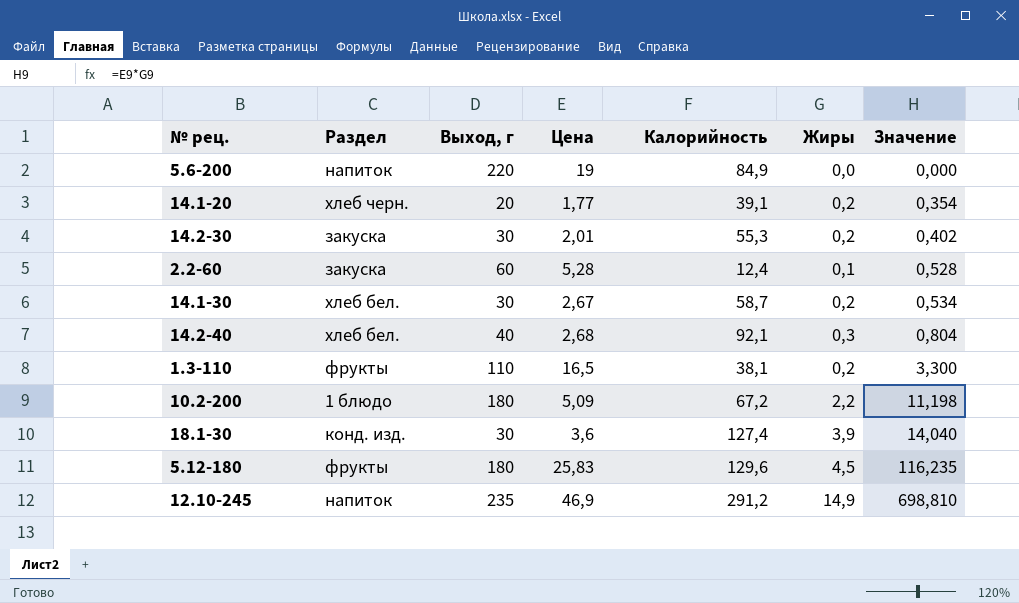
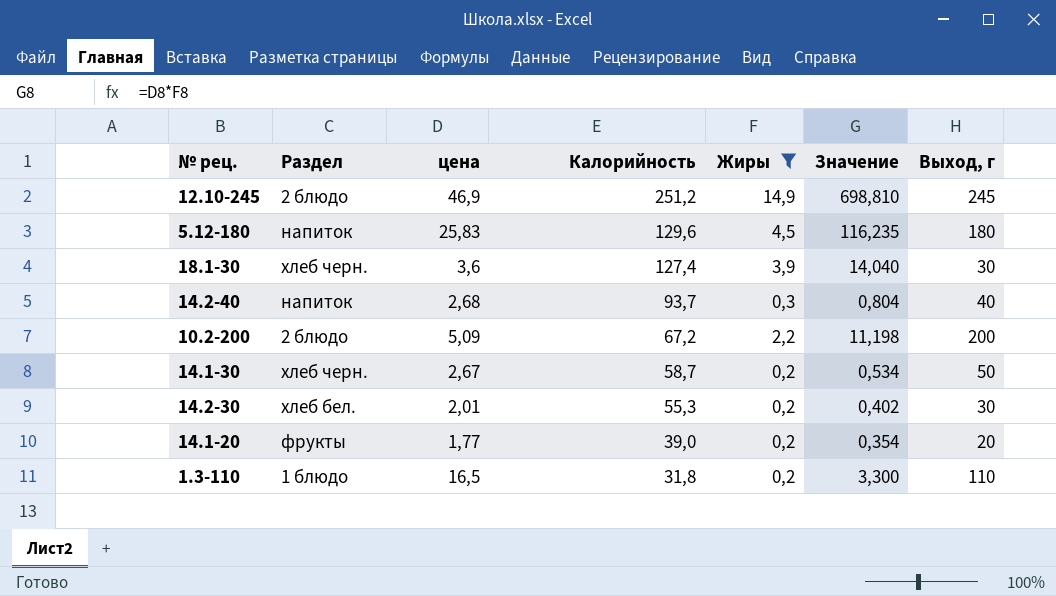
filter: none -> Жиры >= 0,2
row order: Значение ascending -> Калорийность descending
column name: Цена -> цена
column Выход, г | position: 3 -> 7
12.10-245 | Раздел: напиток -> 2 блюдо
12.10-245 | Калорийность: 291,2 -> 251,2
12.10-245 | Выход, г: 235 -> 245
5.12-180 | Раздел: фрукты -> напиток
18.1-30 | Раздел: конд. изд. -> хлеб черн.
14.2-40 | Раздел: хлеб бел. -> напиток
14.2-40 | Калорийность: 92,1 -> 93,7
10.2-200 | Раздел: 1 блюдо -> 2 блюдо
10.2-200 | Выход, г: 180 -> 200
14.1-30 | Раздел: хлеб бел. -> хлеб черн.
14.1-30 | Выход, г: 30 -> 50
14.2-30 | Раздел: закуска -> хлеб бел.
14.1-20 | Раздел: хлеб черн. -> фрукты
14.1-20 | Калорийность: 39,1 -> 39,0
1.3-110 | Раздел: фрукты -> 1 блюдо
1.3-110 | Калорийность: 38,1 -> 31,8

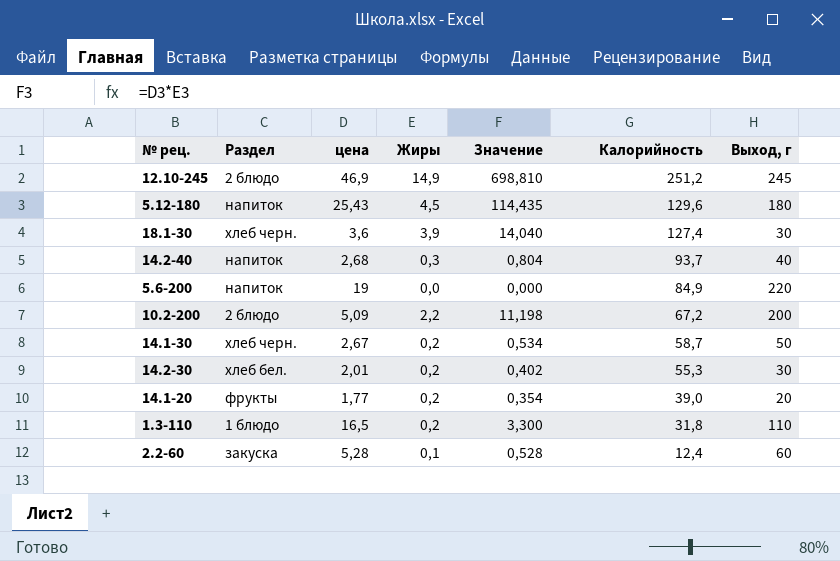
filter: Жиры >= 0,2 -> none
column Калорийность | position: 4 -> 6
5.12-180 | цена: 25,83 -> 25,43
5.12-180 | Значение: 116,235 -> 114,435

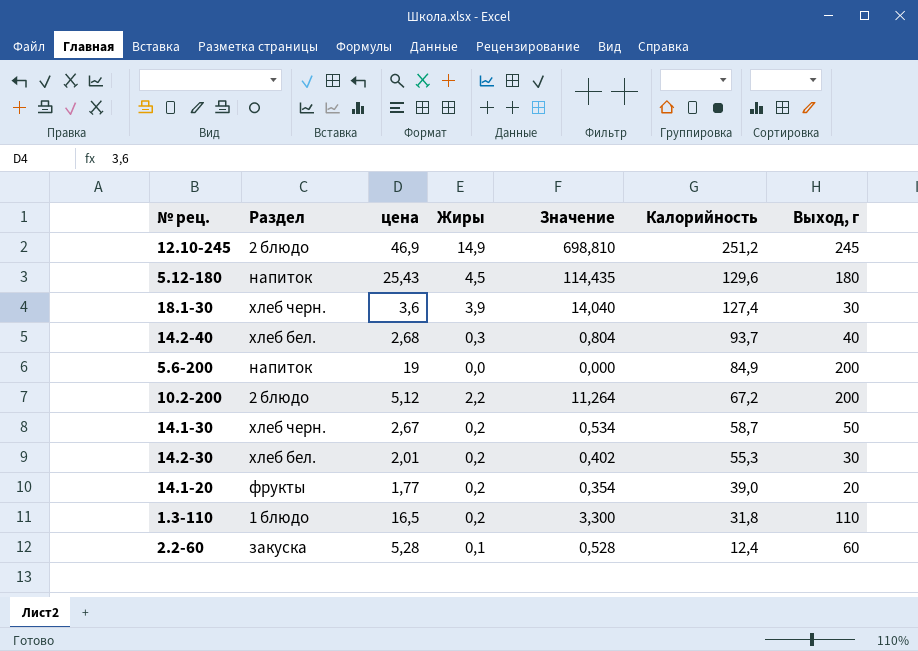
14.2-40 | Раздел: напиток -> хлеб бел.
5.6-200 | Выход, г: 220 -> 200
10.2-200 | цена: 5,09 -> 5,12
10.2-200 | Значение: 11,198 -> 11,264

